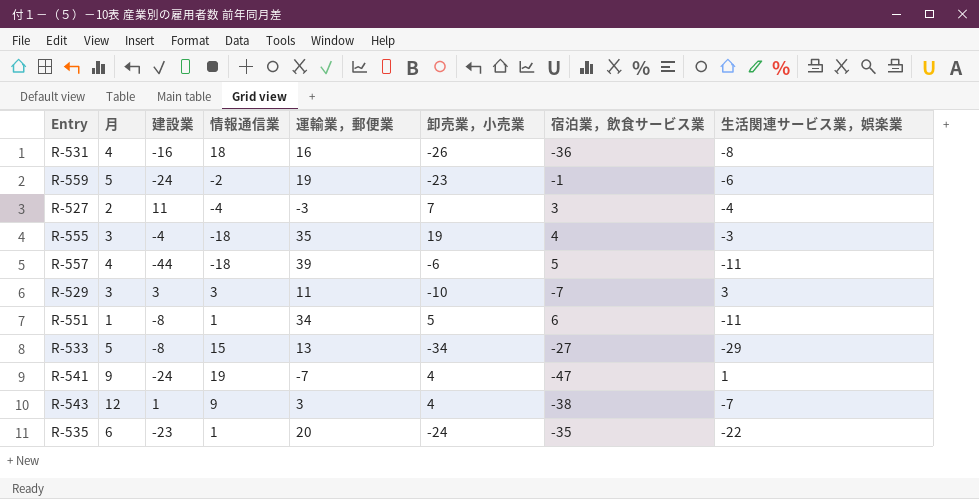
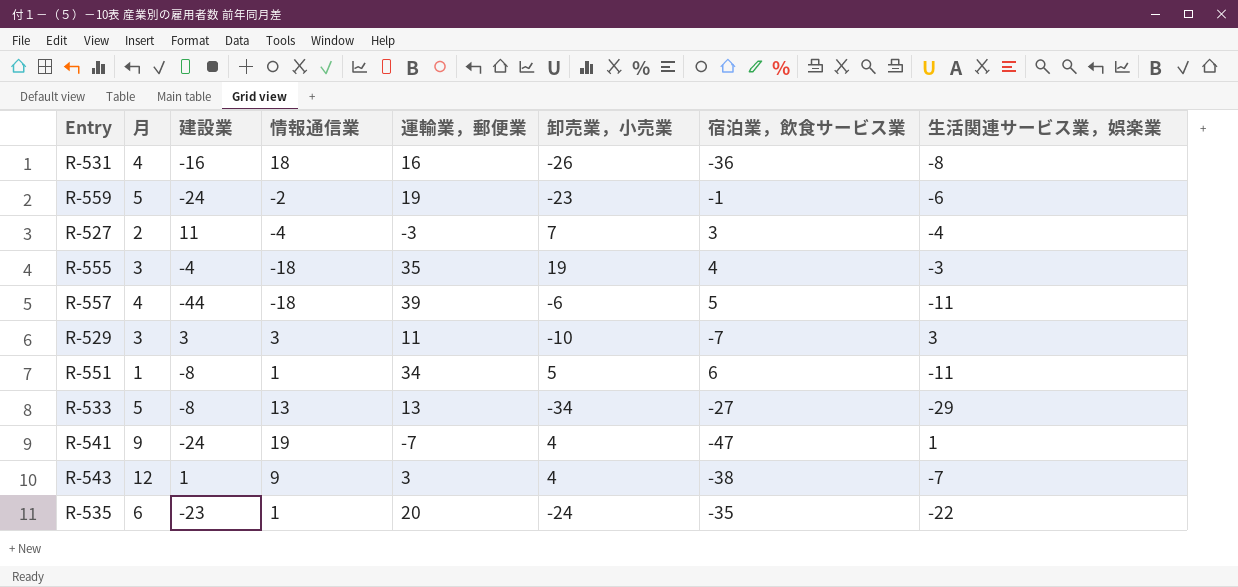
R-533 | 情報通信業: 15 -> 13

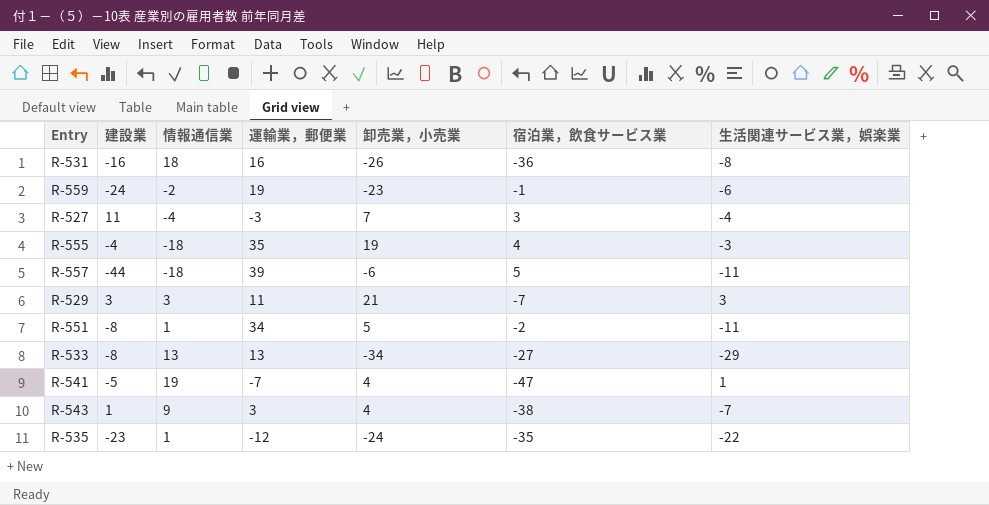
column 月 | position: 2 -> none
R-529 | 卸売業，小売業: -10 -> 21
R-551 | 宿泊業，飲食サービス業: 6 -> -2
R-541 | 建設業: -24 -> -5
R-535 | 運輸業，郵便業: 20 -> -12

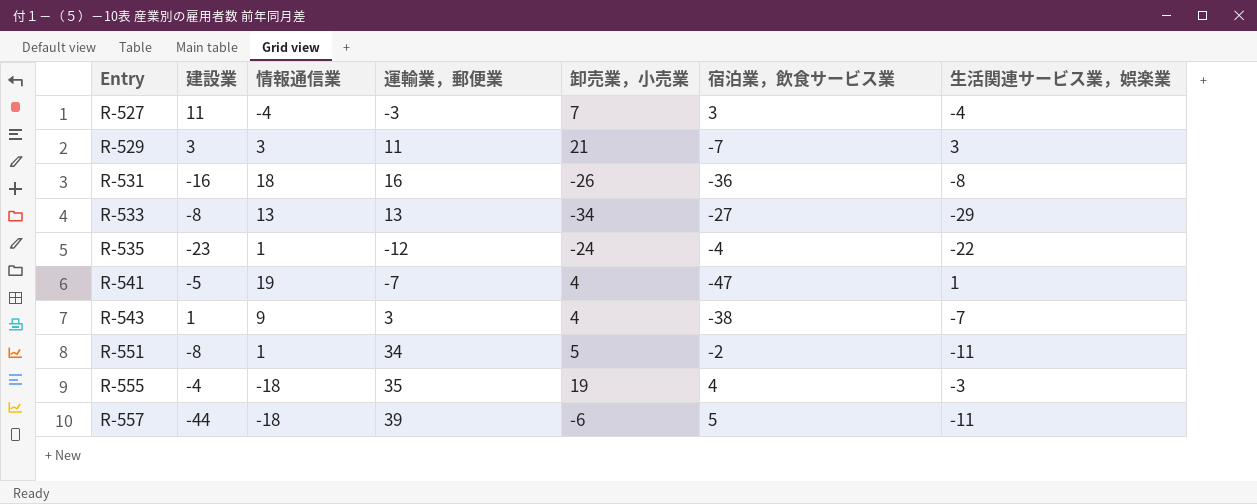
row order: none -> Entry ascending
row R-559: -24 | -2 | 19 | -23 | -1 | -6 -> none
R-535 | 宿泊業，飲食サービス業: -35 -> -4

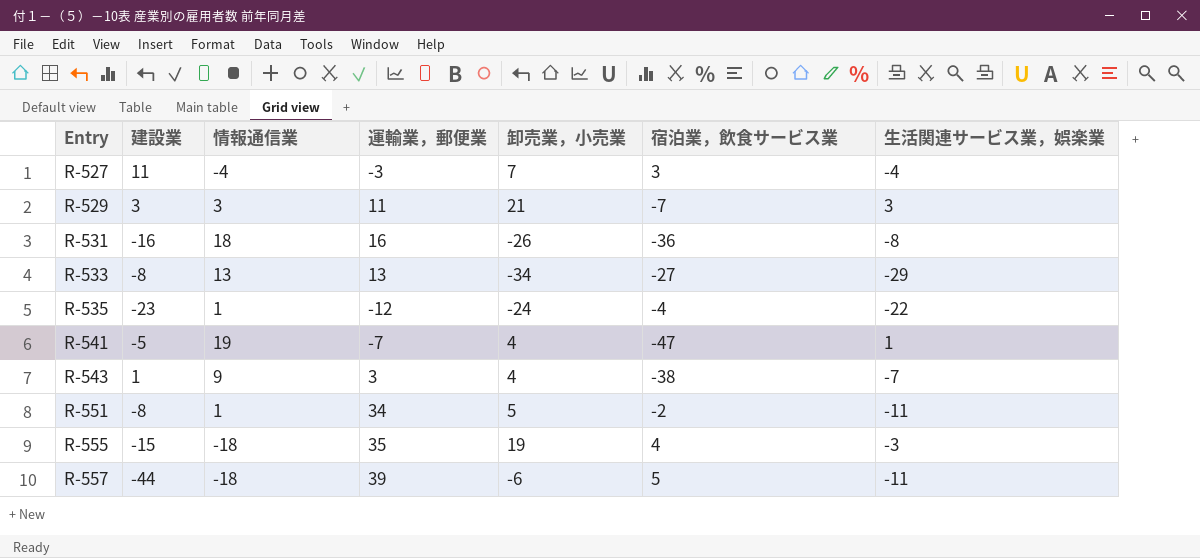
R-555 | 建設業: -4 -> -15

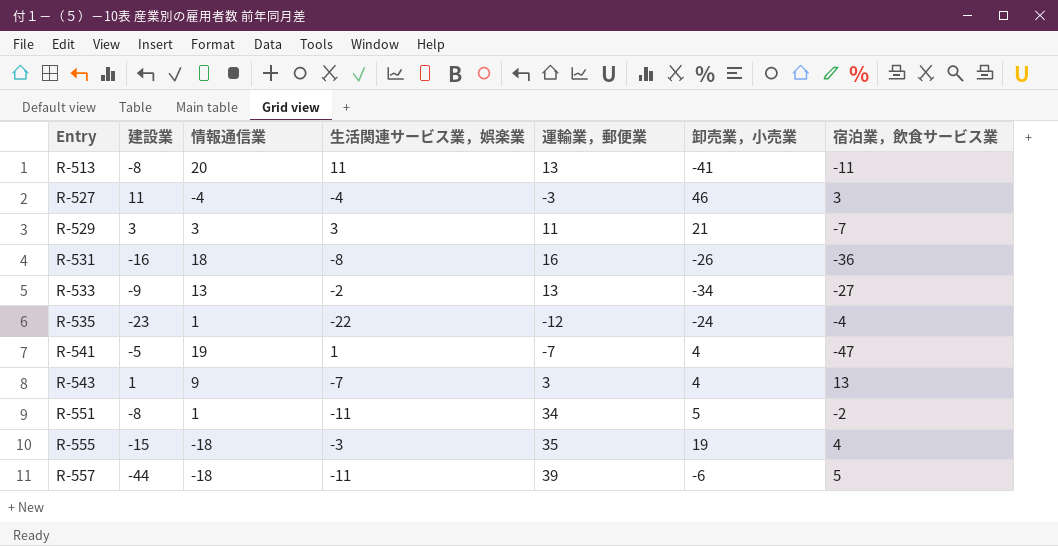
column 生活関連サービス業，娯楽業 | position: 7 -> 4
row R-513: none -> -8 | 20 | 11 | 13 | -41 | -11
R-527 | 卸売業，小売業: 7 -> 46
R-533 | 建設業: -8 -> -9
R-533 | 生活関連サービス業，娯楽業: -29 -> -2
R-543 | 宿泊業，飲食サービス業: -38 -> 13

